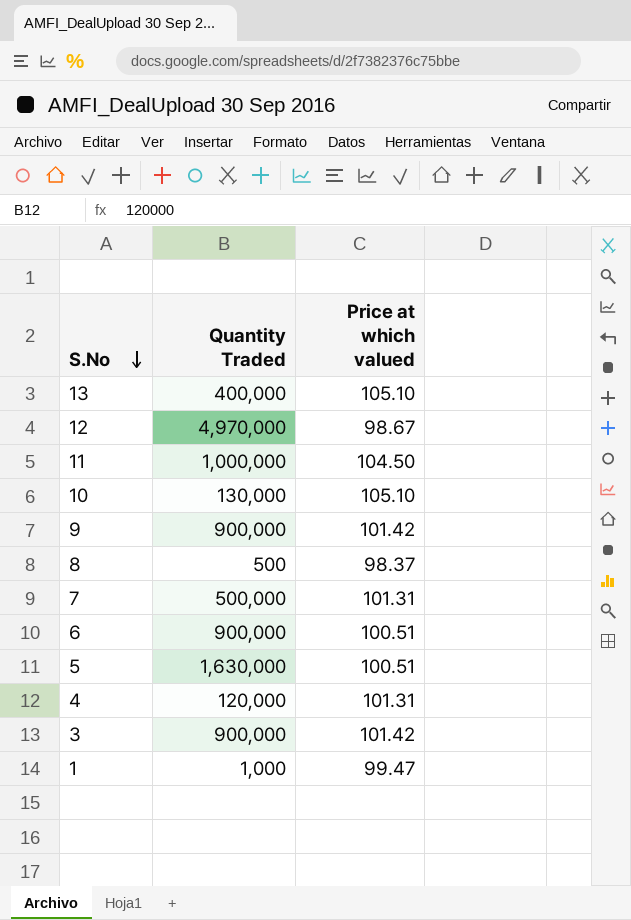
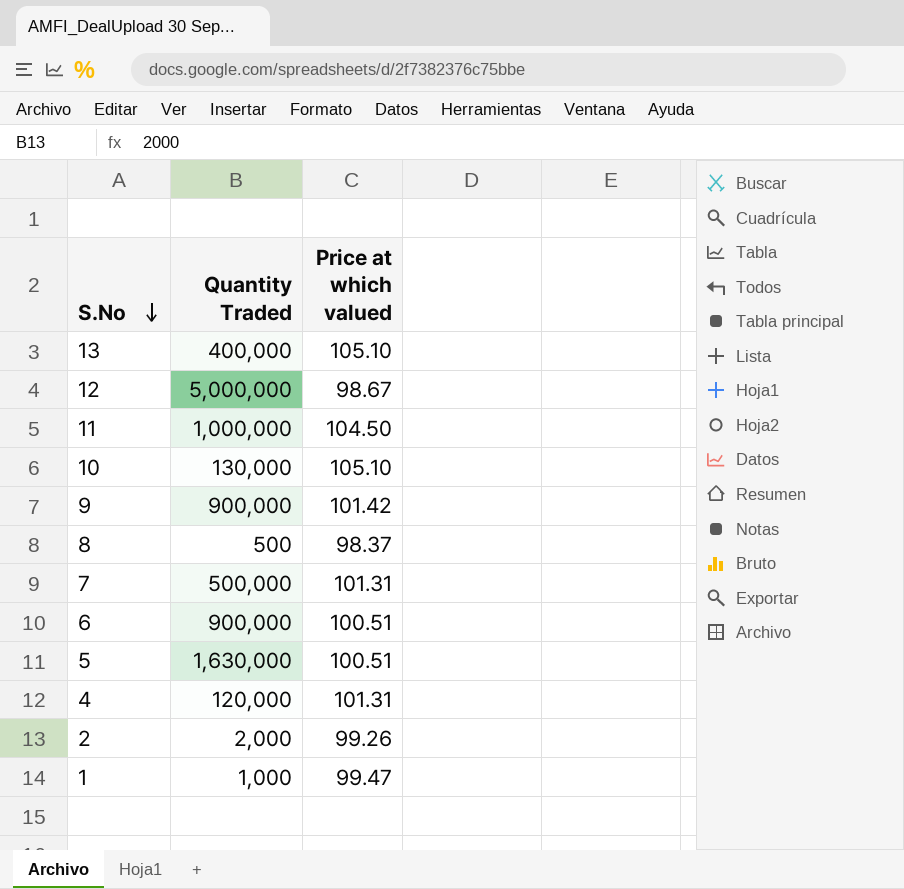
row 3: 900,000 | 101.42 -> none
12 | Quantity Traded: 4,970,000 -> 5,000,000
row 2: none -> 2,000 | 99.26

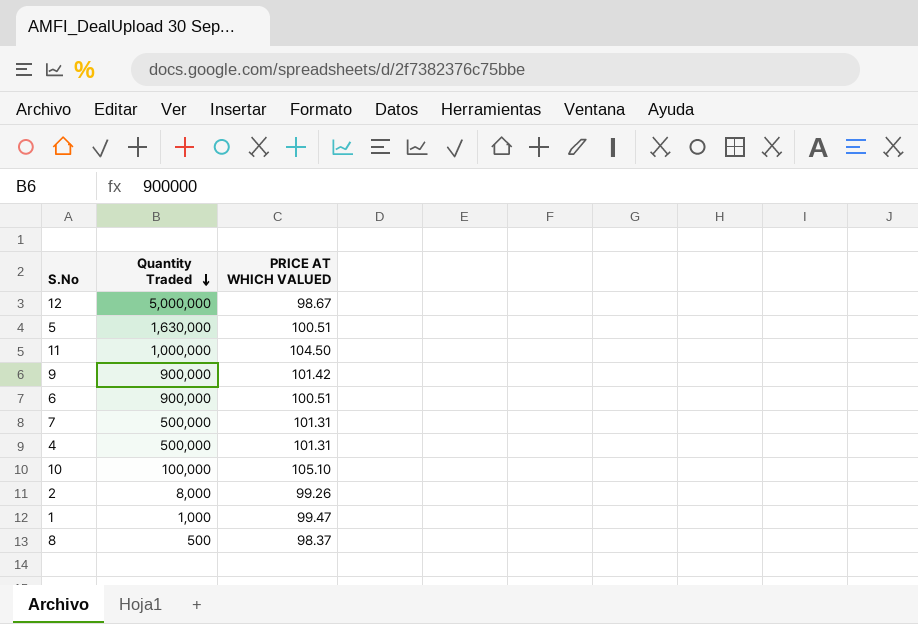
row order: S.No descending -> Quantity Traded descending
column name: Price at which valued -> PRICE AT WHICH VALUED
row 13: 400,000 | 105.10 -> none
4 | Quantity Traded: 120,000 -> 500,000
10 | Quantity Traded: 130,000 -> 100,000
2 | Quantity Traded: 2,000 -> 8,000

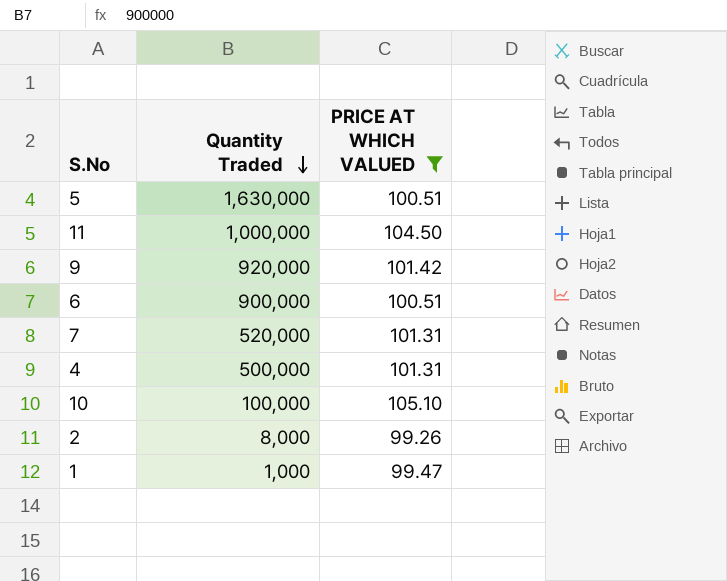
filter: none -> PRICE AT WHICH VALUED >= 99.26
9 | Quantity Traded: 900,000 -> 920,000
7 | Quantity Traded: 500,000 -> 520,000

